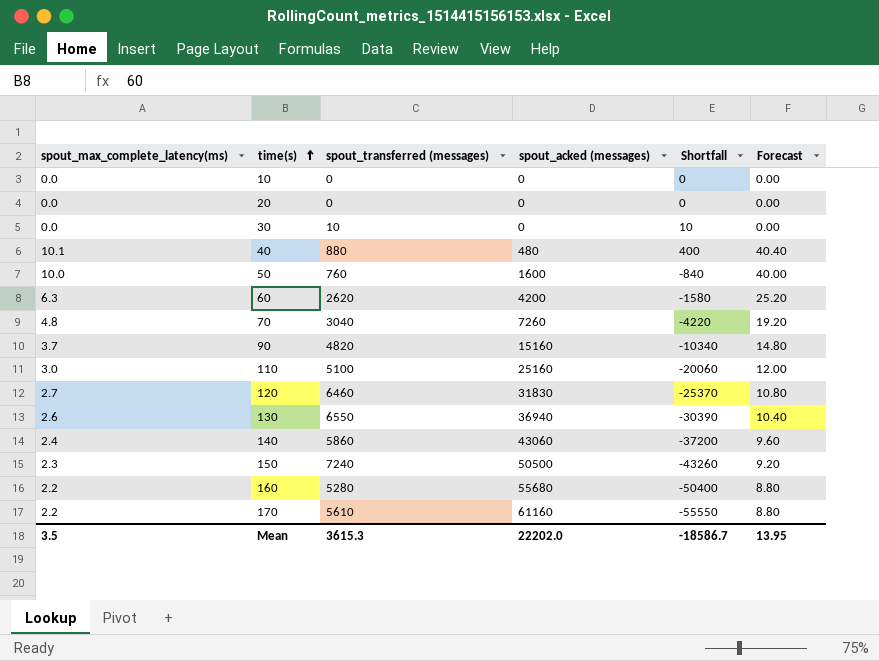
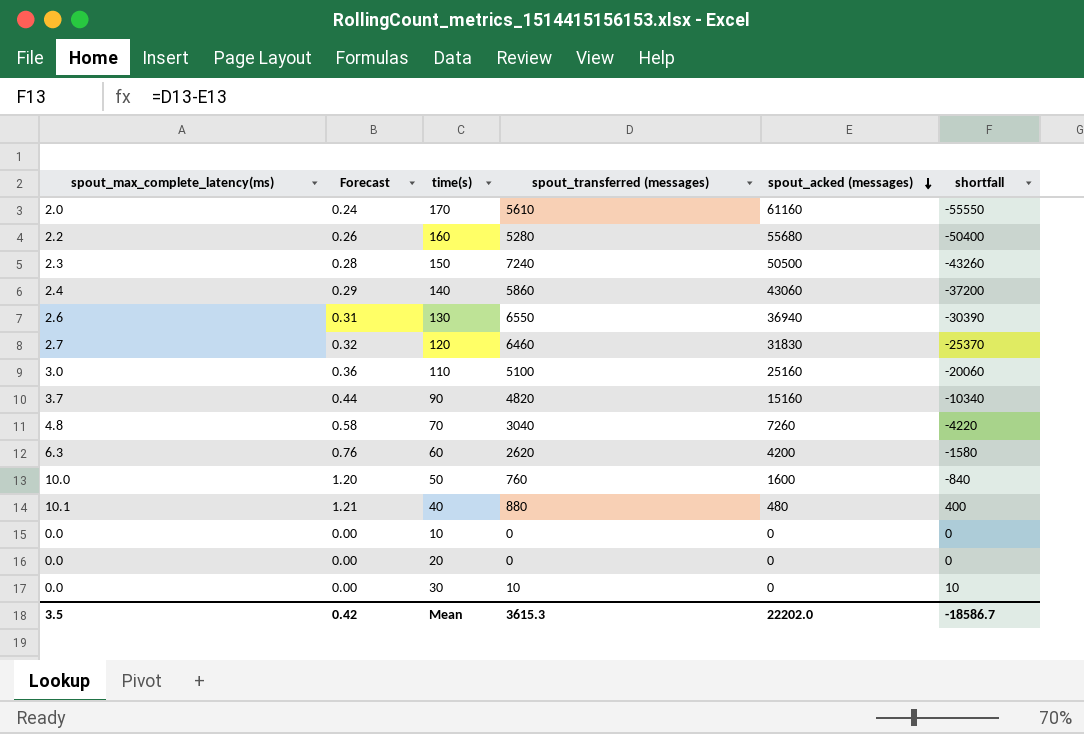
row order: time(s) ascending -> spout_acked (messages) descending
column Forecast | formula: [spout_max_complete_latency(ms)] * 4 -> [spout_max_complete_latency(ms)] * 0.12
column Forecast | position: 6 -> 2
column name: Shortfall -> shortfall
170 | spout_max_complete_latency(ms): 2.2 -> 2.0
Mean | Forecast: 13.95 -> 0.42

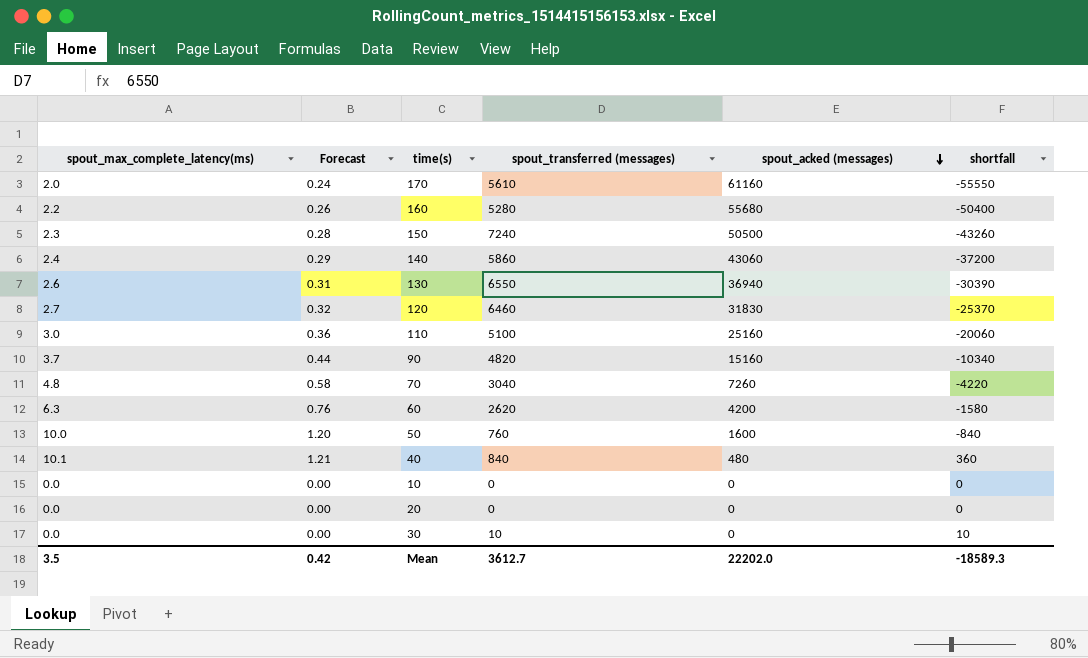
40 | spout_transferred (messages): 880 -> 840
40 | shortfall: 400 -> 360
Mean | spout_transferred (messages): 3615.3 -> 3612.7
Mean | shortfall: -18586.7 -> -18589.3

